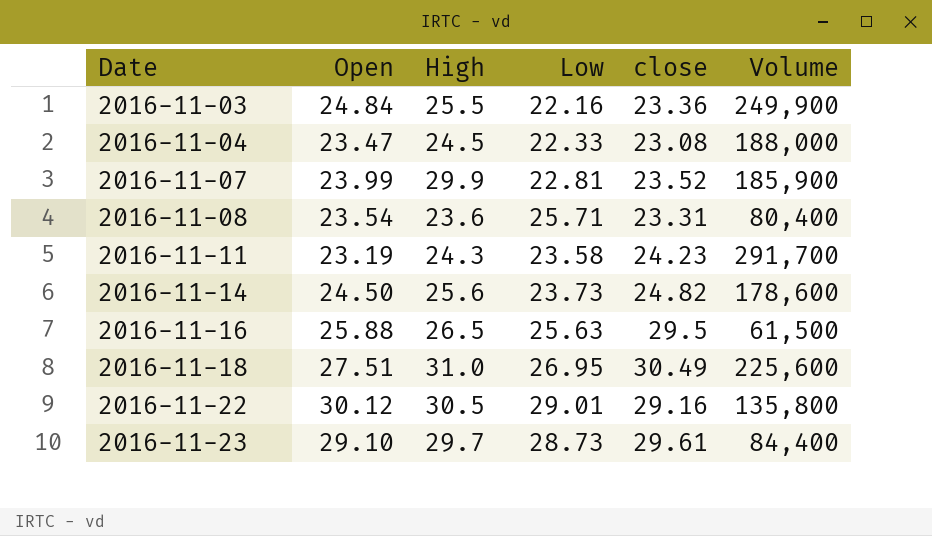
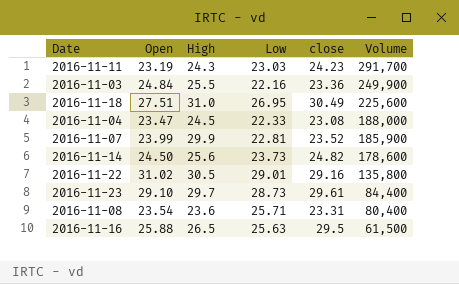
row order: Date ascending -> Volume descending
2016-11-11 | Low: 23.58 -> 23.03
2016-11-22 | Open: 30.12 -> 31.02

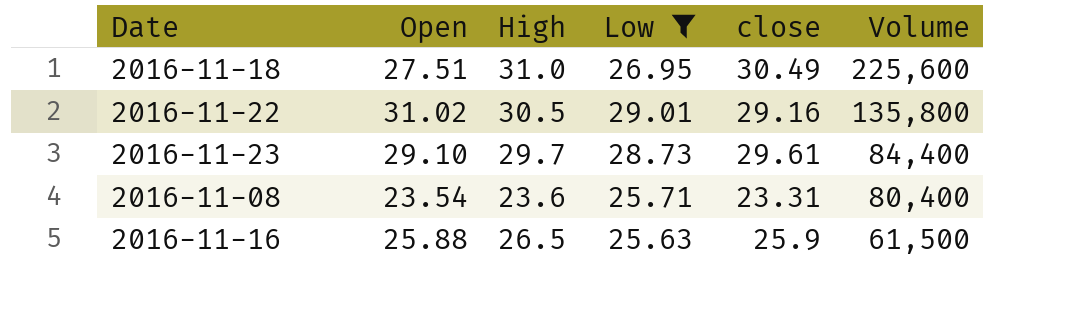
filter: none -> Low >= 25.63
2016-11-16 | close: 29.5 -> 25.9

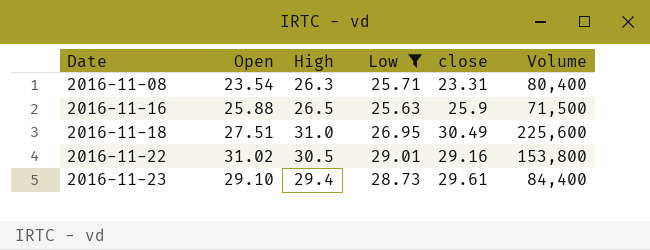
row order: Volume descending -> Date ascending
2016-11-08 | High: 23.6 -> 26.3
2016-11-16 | Volume: 61,500 -> 71,500
2016-11-22 | Volume: 135,800 -> 153,800
2016-11-23 | High: 29.7 -> 29.4

